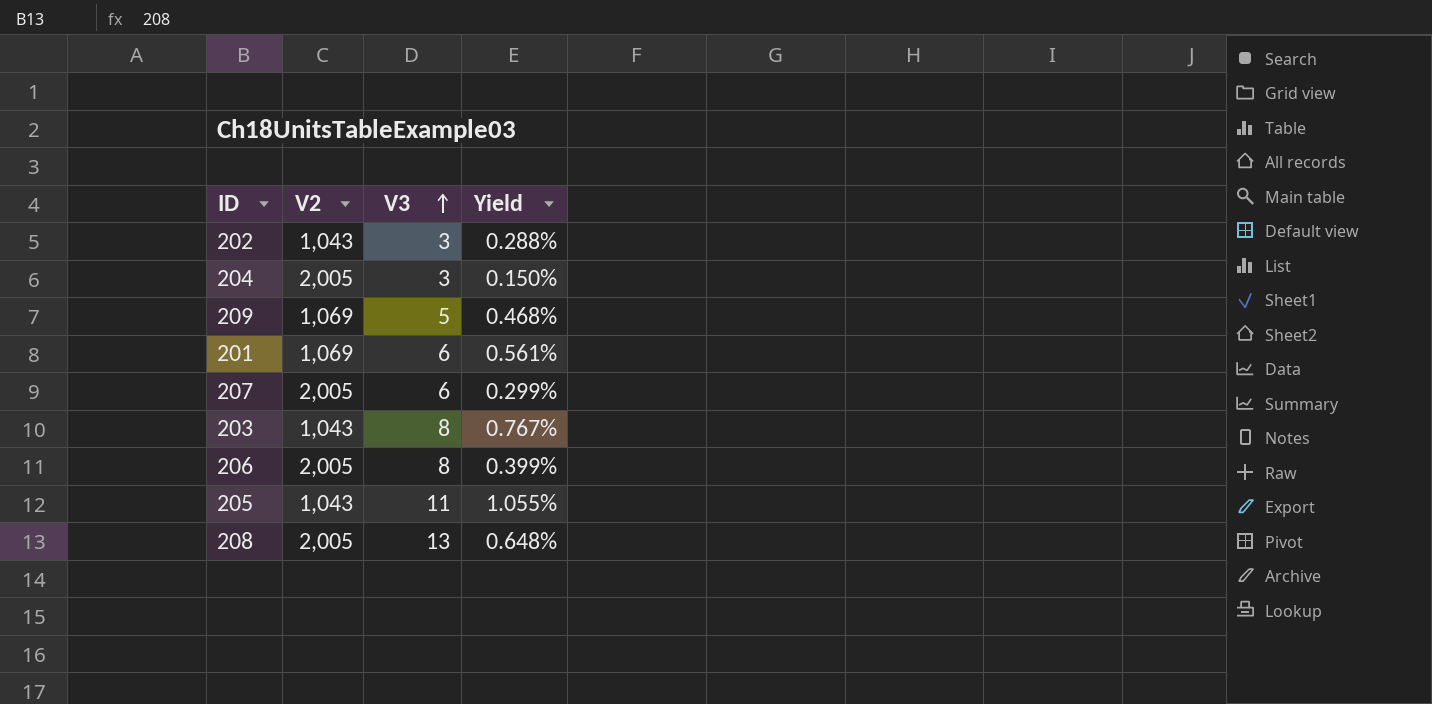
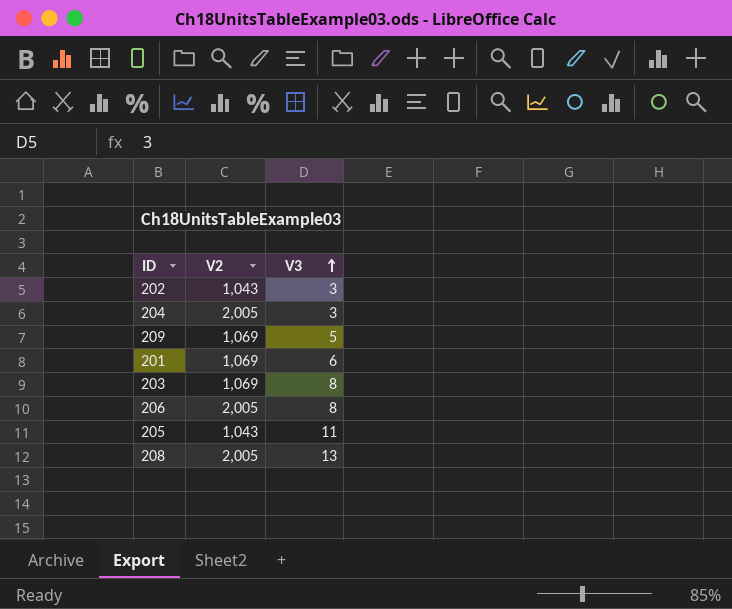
column Yield | formula: [V3] / [V2] -> none
row 207: 2,005 | 6 | 0.299% -> none
203 | V2: 1,043 -> 1,069

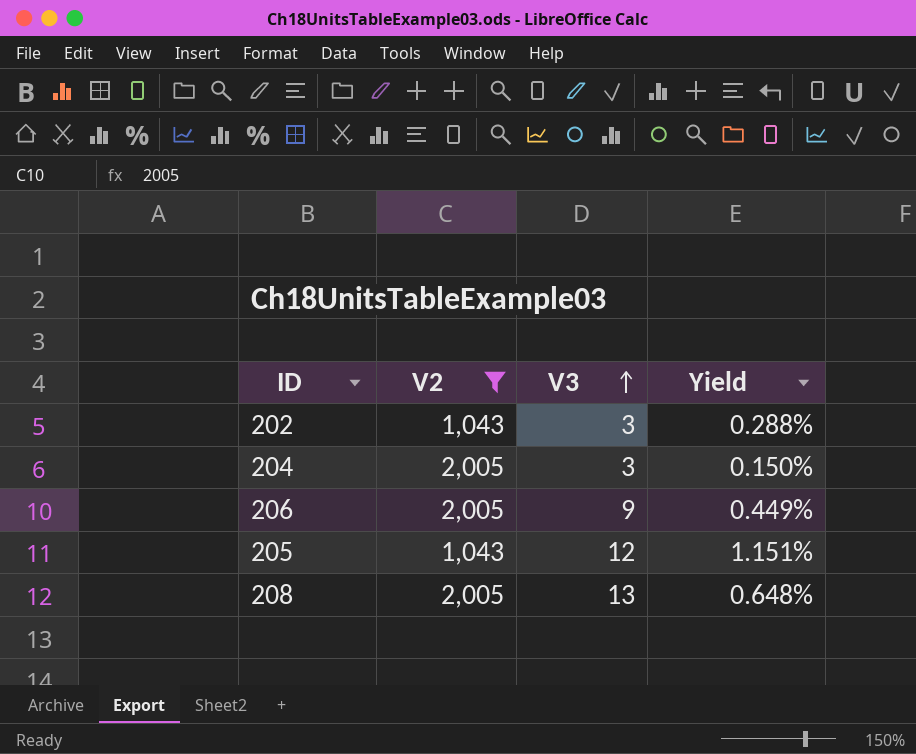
filter: none -> V2 != 1,069
column Yield | formula: none -> [V3] / [V2]
206 | V3: 8 -> 9
205 | V3: 11 -> 12

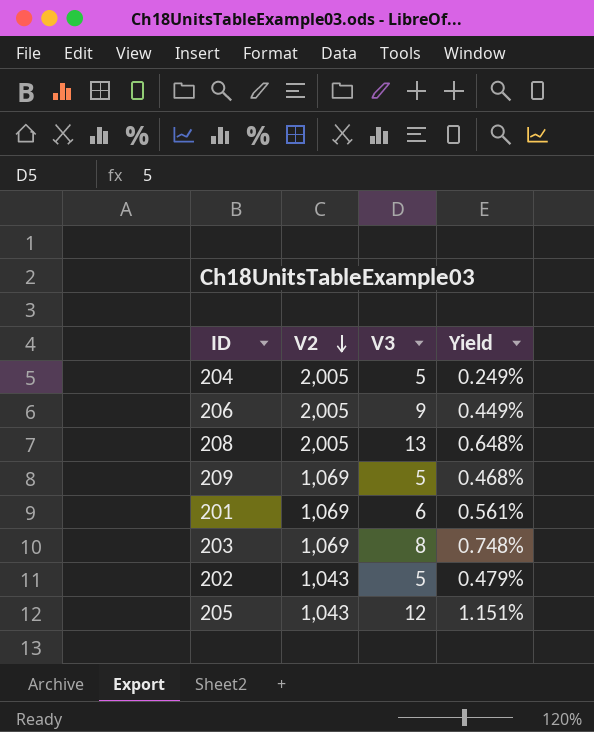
filter: V2 != 1,069 -> none
row order: V3 ascending -> V2 descending
204 | V3: 3 -> 5
204 | Yield: 0.150% -> 0.249%
202 | V3: 3 -> 5
202 | Yield: 0.288% -> 0.479%

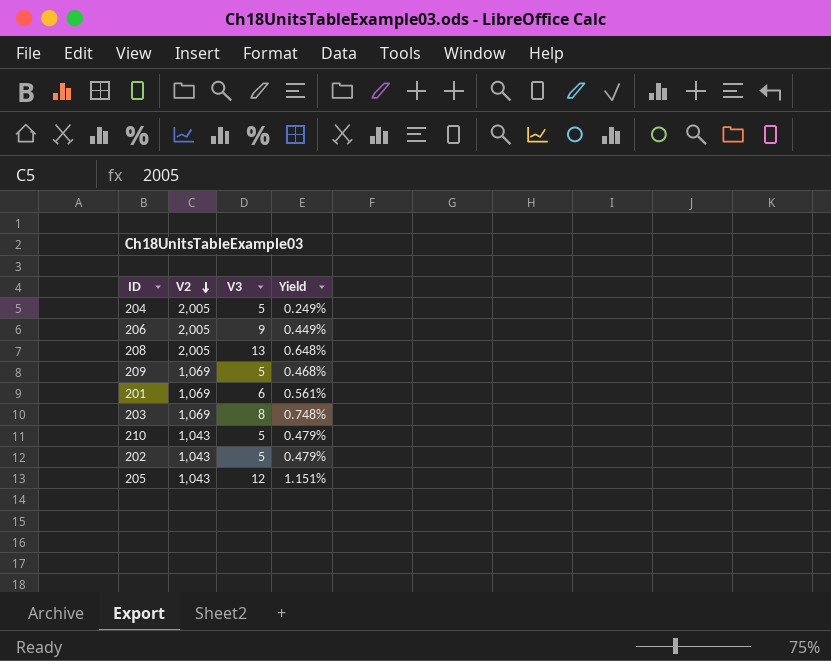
row 210: none -> 1,043 | 5 | 0.479%

